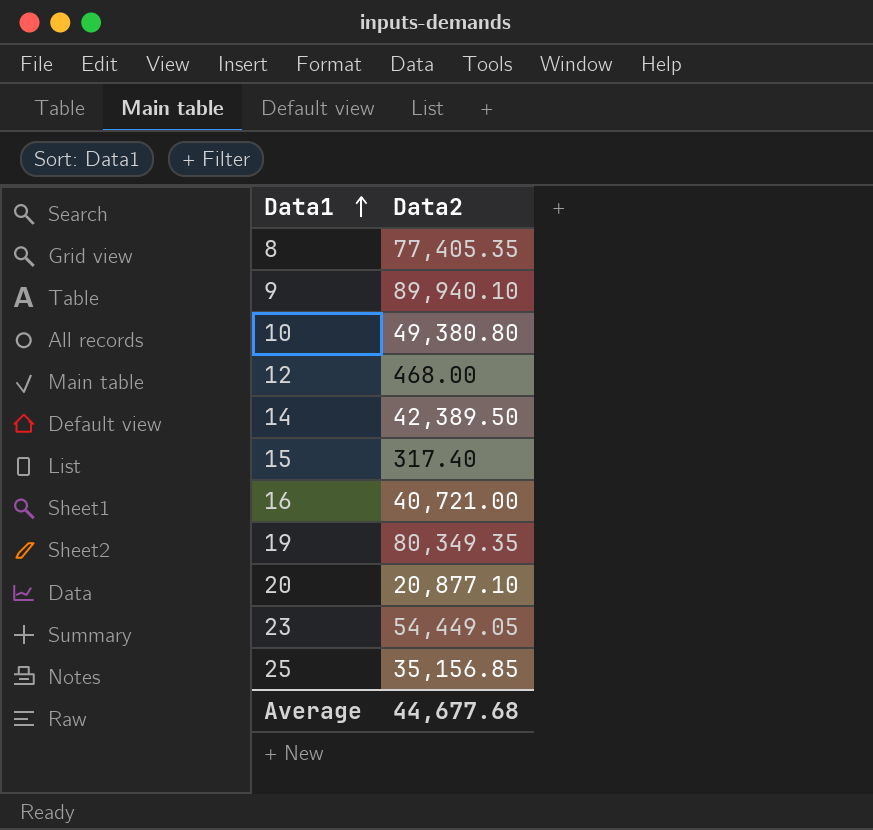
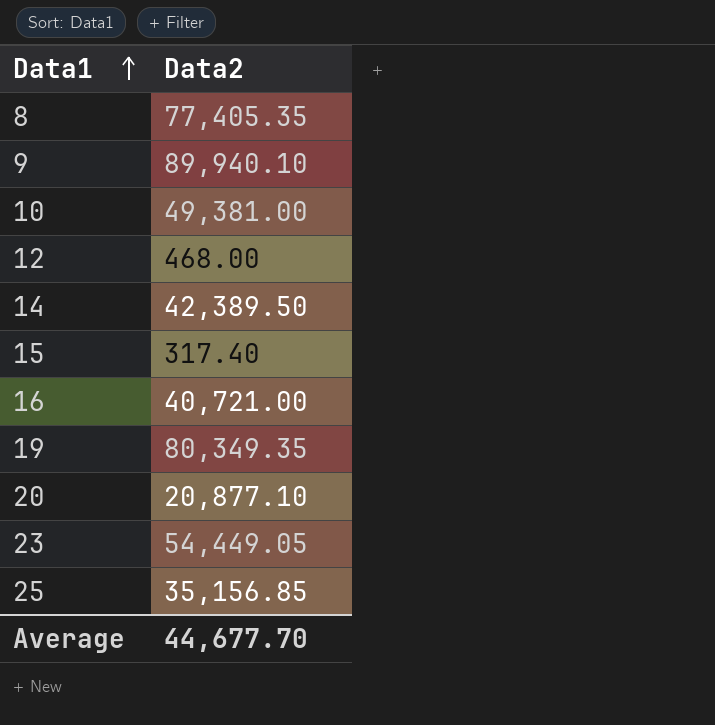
10 | Data2: 49,380.80 -> 49,381.00
Average | Data2: 44,677.68 -> 44,677.70

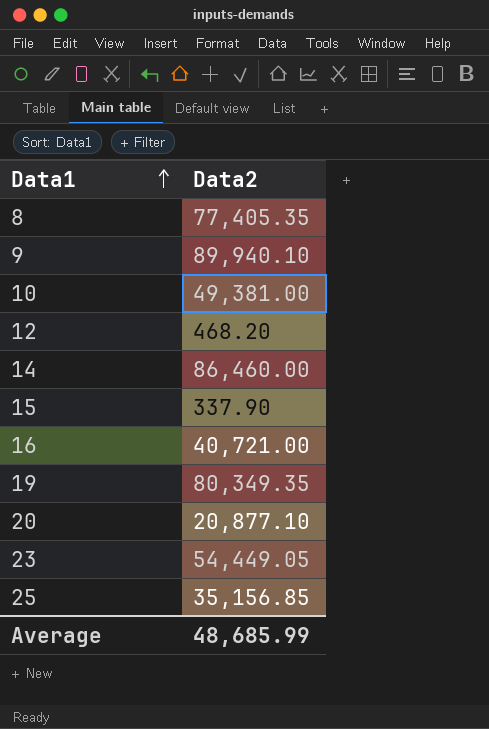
12 | Data2: 468.00 -> 468.20
14 | Data2: 42,389.50 -> 86,460.00
15 | Data2: 317.40 -> 337.90
Average | Data2: 44,677.70 -> 48,685.99

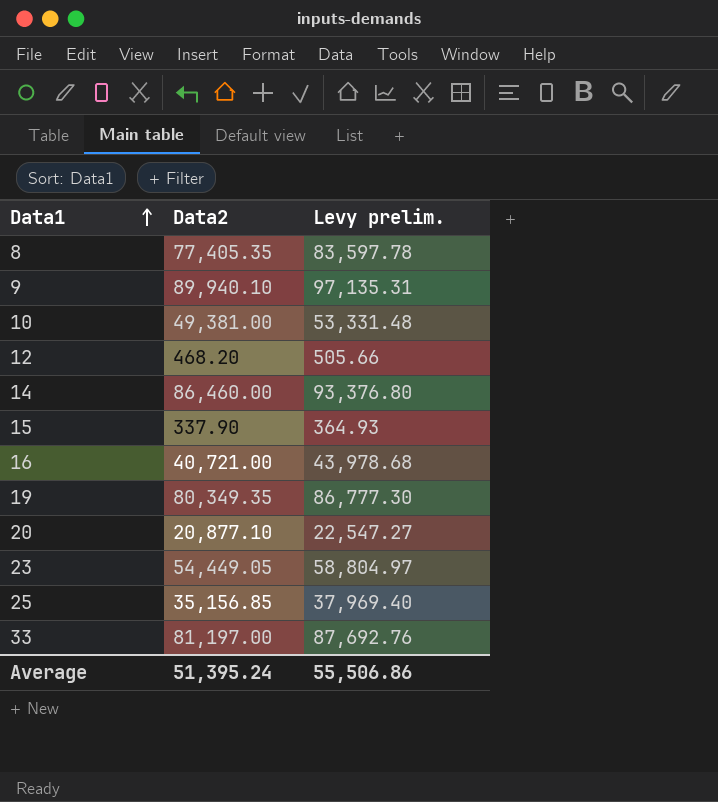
column Levy prelim. | formula: none -> [Data2] * 1.08
row 33: none -> 81,197.00 | 87,692.76
Average | Data2: 48,685.99 -> 51,395.24

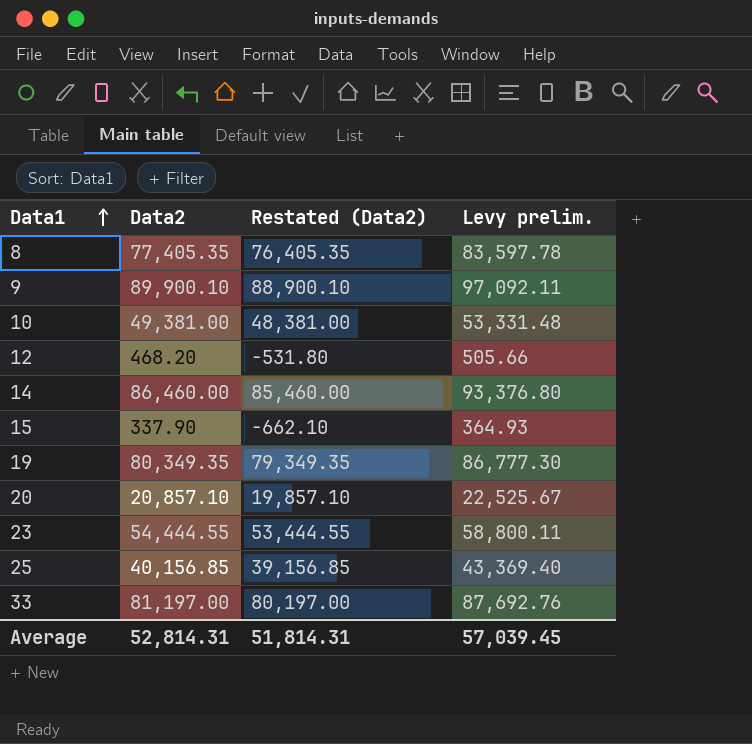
column Restated (Data2) | formula: none -> [Data2] - 1000
row 16: 40,721.00 | 43,978.68 -> none
9 | Data2: 89,940.10 -> 89,900.10
9 | Levy prelim.: 97,135.31 -> 97,092.11
20 | Data2: 20,877.10 -> 20,857.10
20 | Levy prelim.: 22,547.27 -> 22,525.67
23 | Data2: 54,449.05 -> 54,444.55
23 | Levy prelim.: 58,804.97 -> 58,800.11
25 | Data2: 35,156.85 -> 40,156.85
25 | Levy prelim.: 37,969.40 -> 43,369.40
Average | Data2: 51,395.24 -> 52,814.31
Average | Levy prelim.: 55,506.86 -> 57,039.45

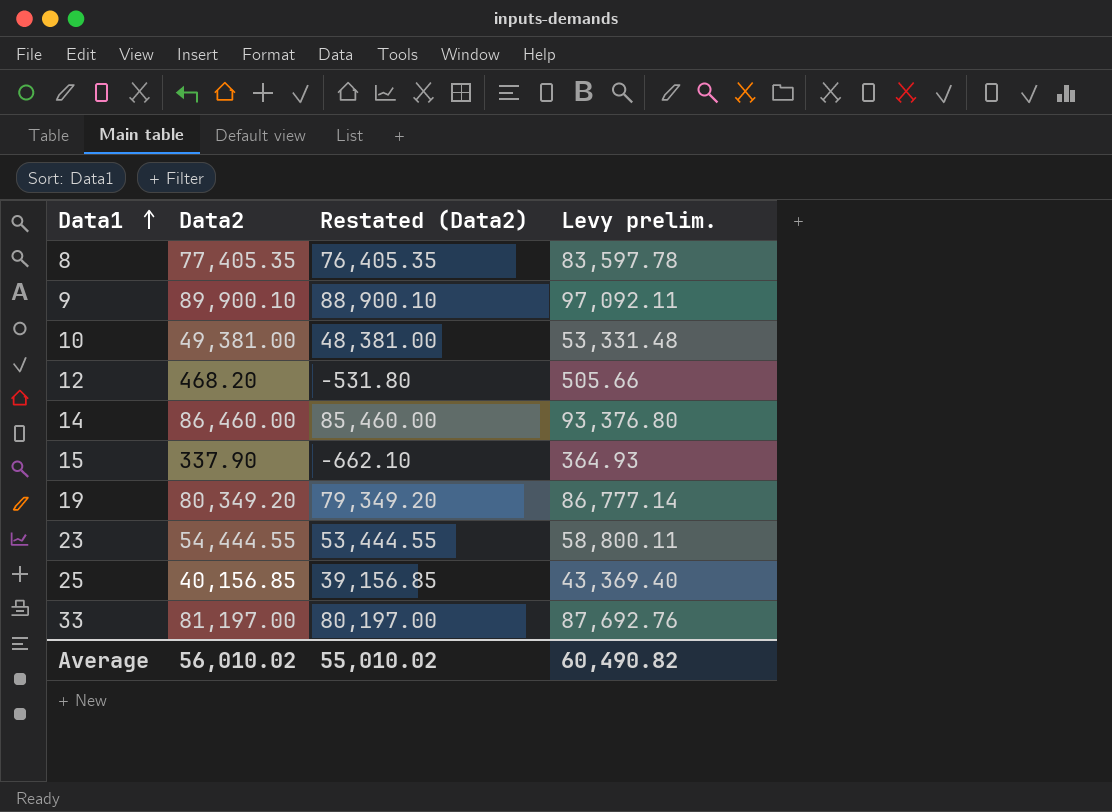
row 20: 20,857.10 | 19,857.10 | 22,525.67 -> none
19 | Data2: 80,349.35 -> 80,349.20
19 | Restated (Data2): 79,349.35 -> 79,349.20
19 | Levy prelim.: 86,777.30 -> 86,777.14
Average | Data2: 52,814.31 -> 56,010.02
Average | Restated (Data2): 51,814.31 -> 55,010.02
Average | Levy prelim.: 57,039.45 -> 60,490.82

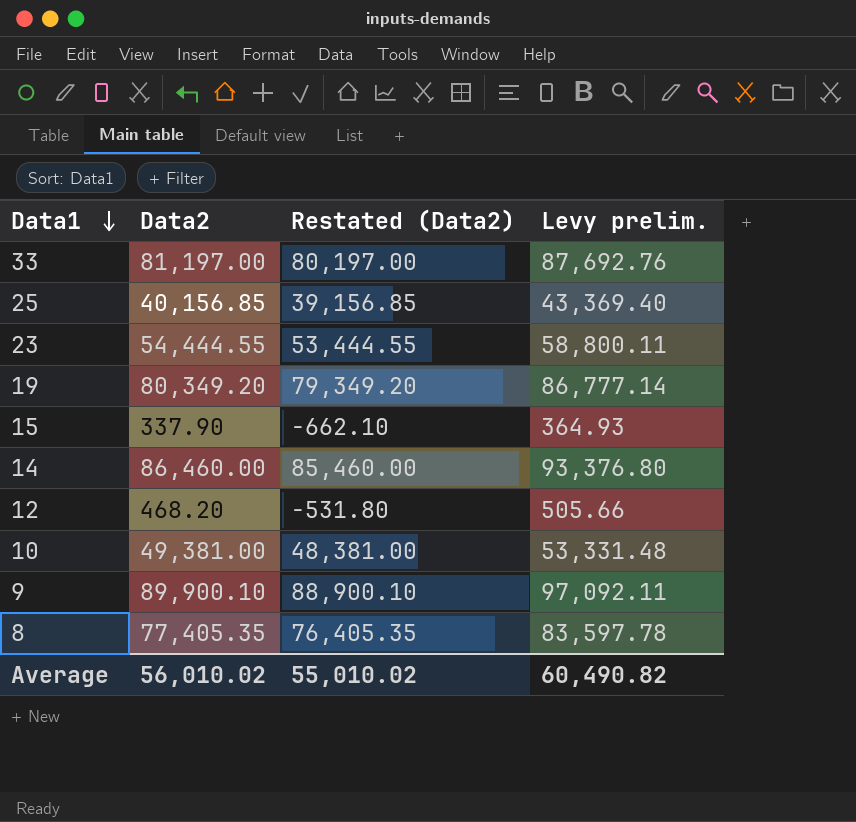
row order: Data1 ascending -> Data1 descending

